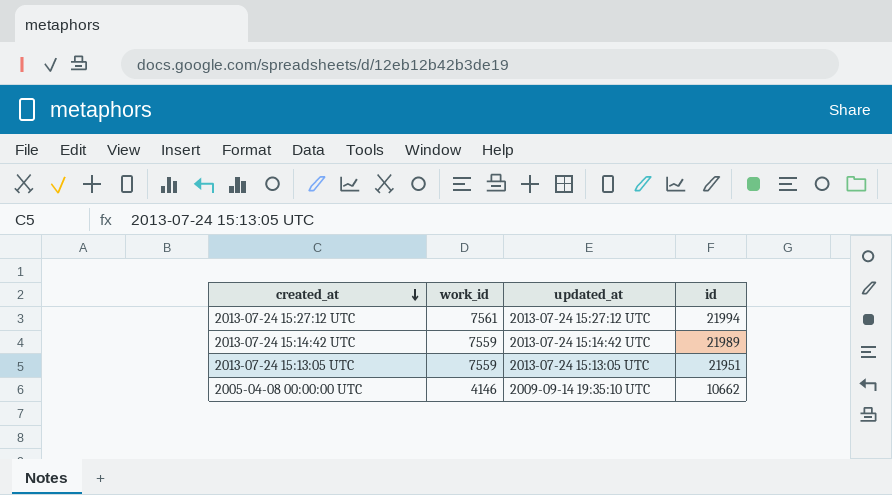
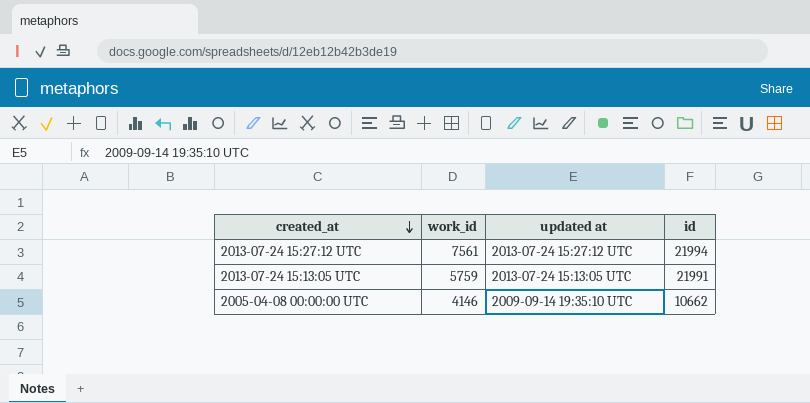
column name: updated_at -> updated at
row 2013-07-24 15:14:42 UTC: 7559 | 2013-07-24 15:14:42 UTC | 21989 -> none
2013-07-24 15:13:05 UTC | work_id: 7559 -> 5759
2013-07-24 15:13:05 UTC | id: 21951 -> 21991

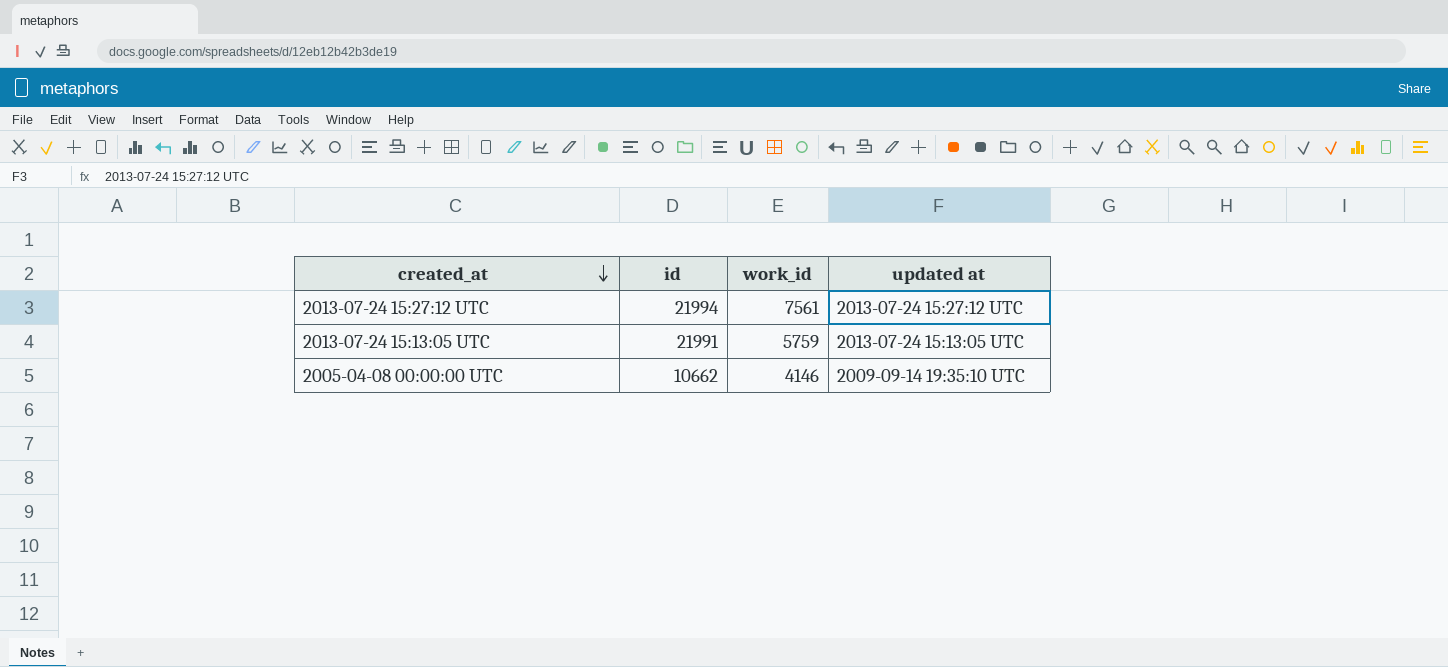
column id | position: 4 -> 2

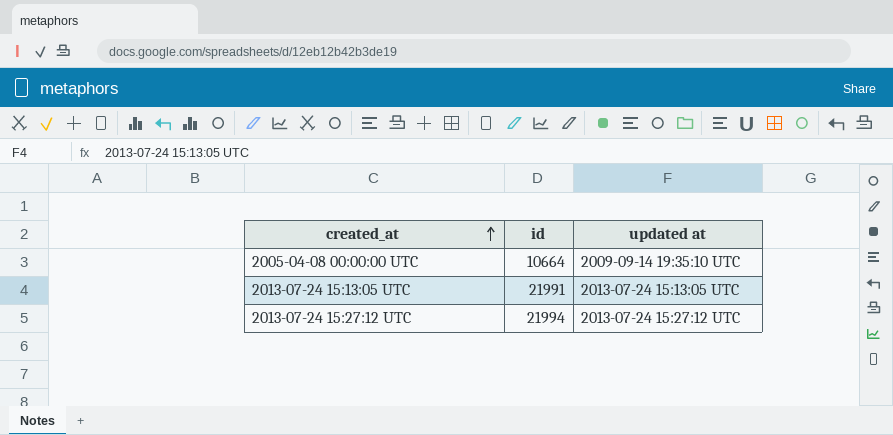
row order: created_at descending -> created_at ascending
column work_id | position: 3 -> none
2005-04-08 00:00:00 UTC | id: 10662 -> 10664

